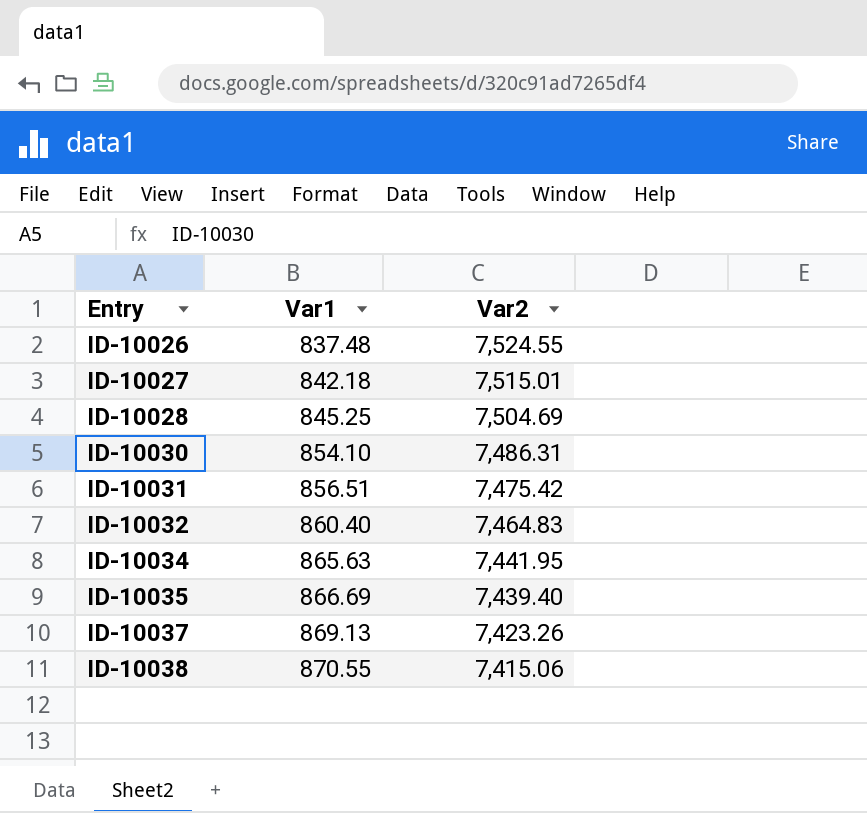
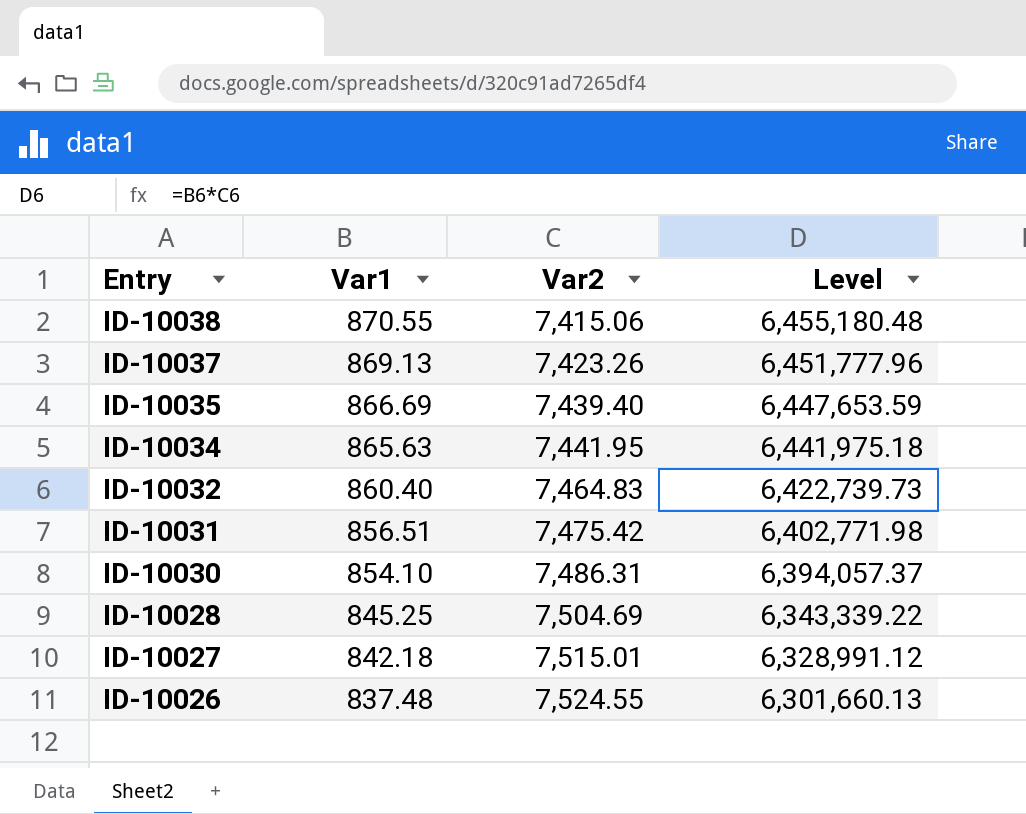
row order: Entry ascending -> Entry descending
column Level | formula: none -> [Var1] * [Var2]

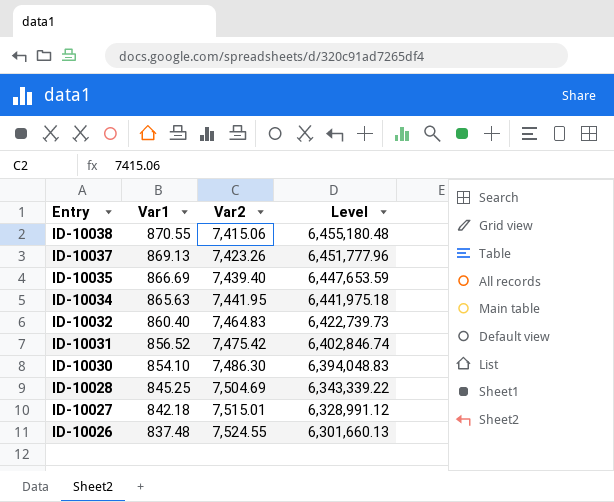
ID-10031 | Var1: 856.51 -> 856.52
ID-10031 | Level: 6,402,771.98 -> 6,402,846.74
ID-10030 | Var2: 7,486.31 -> 7,486.30
ID-10030 | Level: 6,394,057.37 -> 6,394,048.83

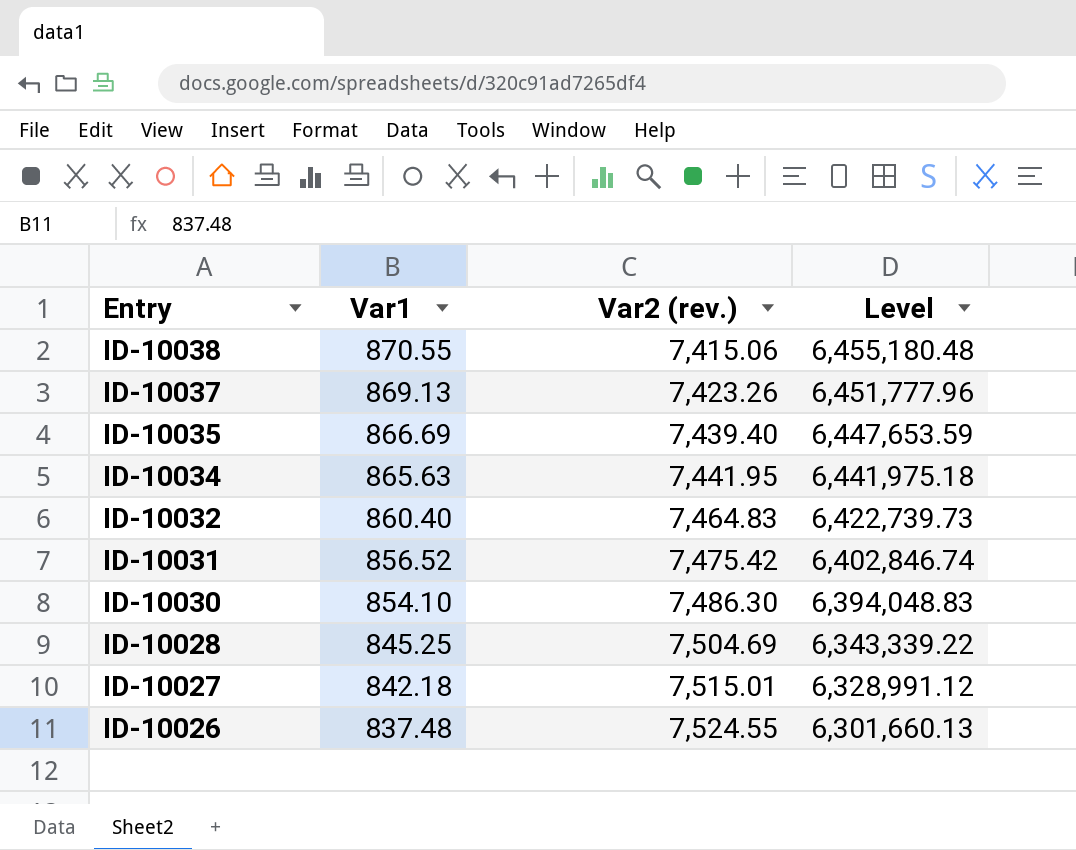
column name: Var2 -> Var2 (rev.)

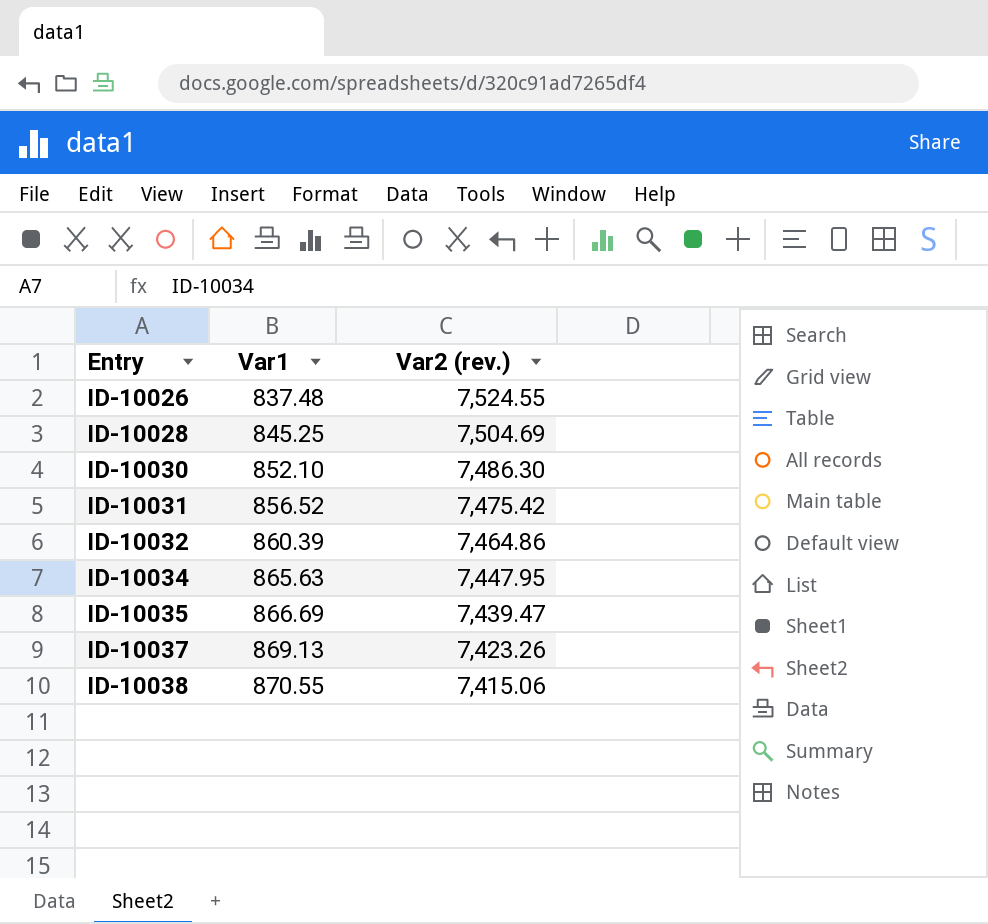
row order: Entry descending -> Entry ascending
column Level | formula: [Var1] * [Var2 (rev.)] -> none
row ID-10027: 842.18 | 7,515.01 | 6,328,991.12 -> none
ID-10030 | Var1: 854.10 -> 852.10
ID-10032 | Var1: 860.40 -> 860.39
ID-10032 | Var2 (rev.): 7,464.83 -> 7,464.86
ID-10034 | Var2 (rev.): 7,441.95 -> 7,447.95
ID-10035 | Var2 (rev.): 7,439.40 -> 7,439.47

